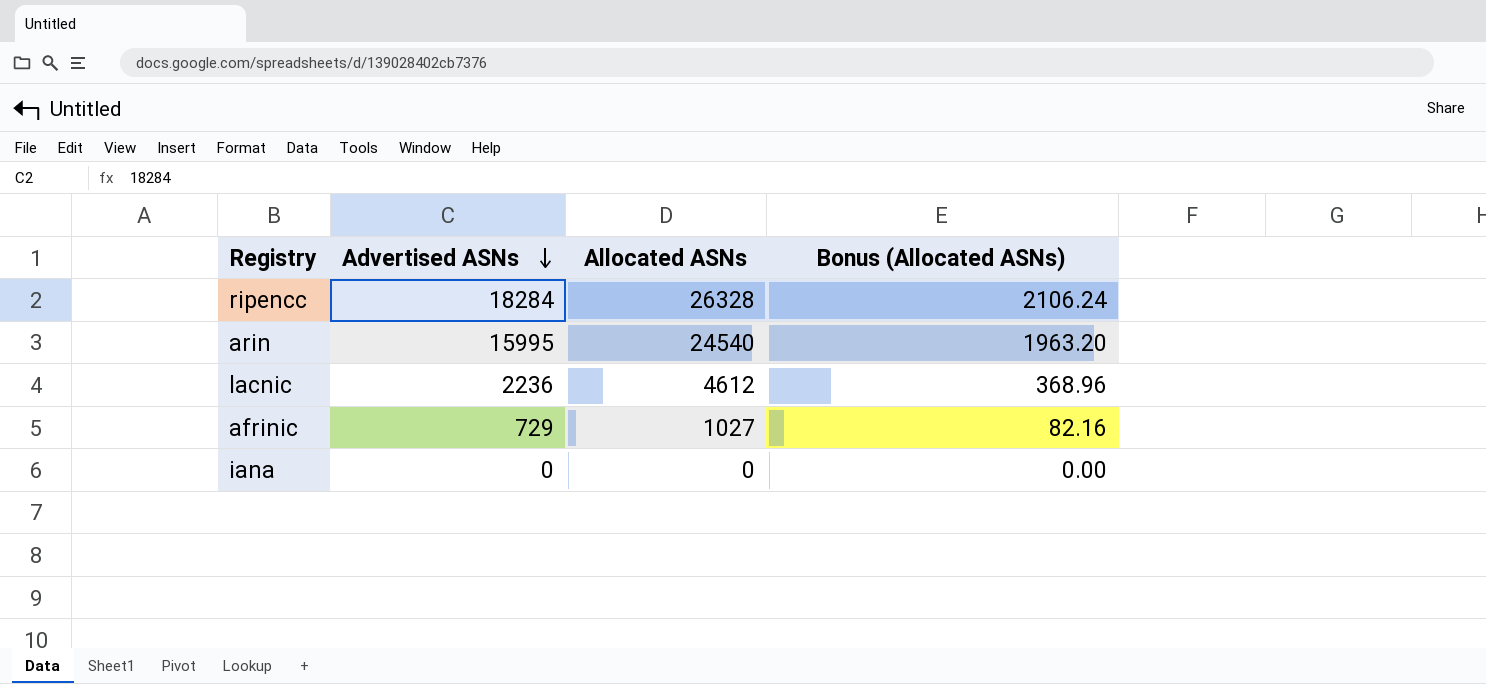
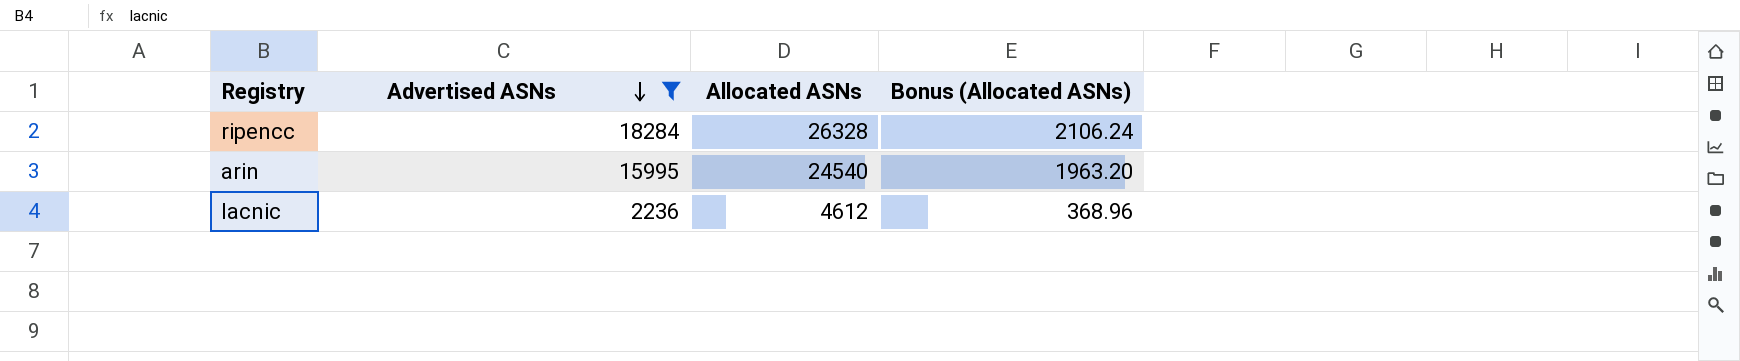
filter: none -> Advertised ASNs >= 2236

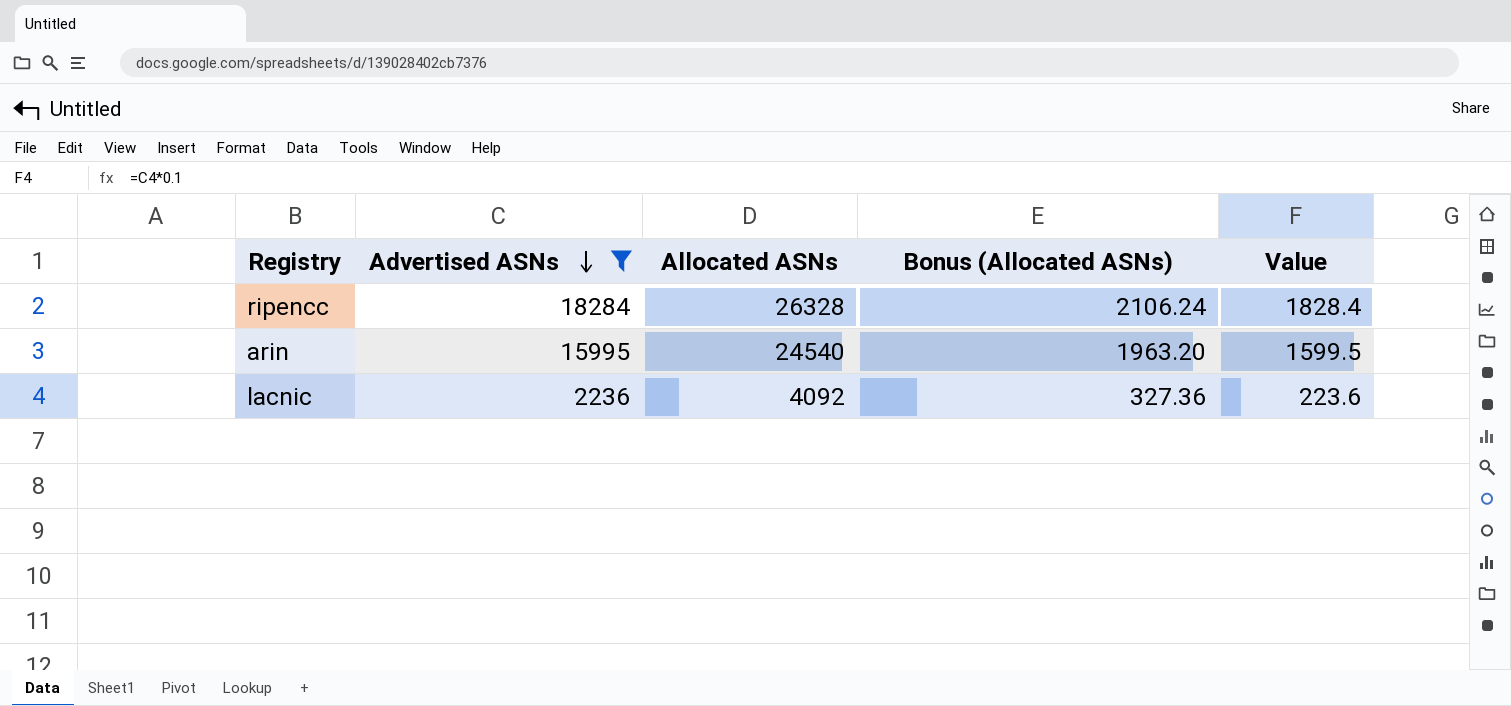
column Value | formula: none -> [Advertised ASNs] * 0.1
lacnic | Allocated ASNs: 4612 -> 4092
lacnic | Bonus (Allocated ASNs): 368.96 -> 327.36

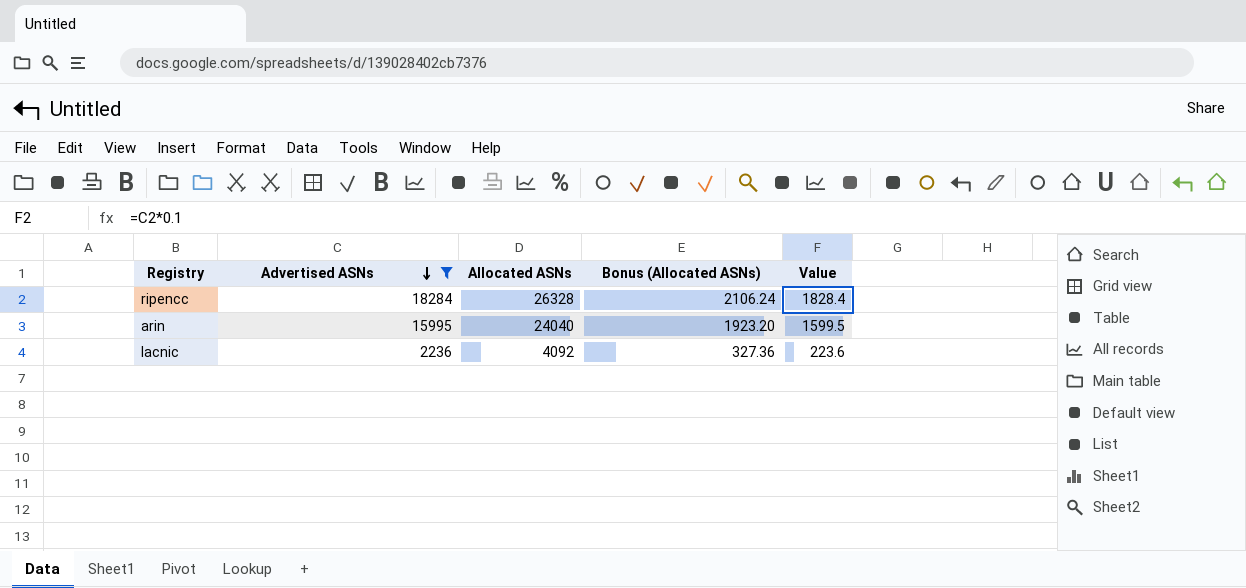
arin | Allocated ASNs: 24540 -> 24040
arin | Bonus (Allocated ASNs): 1963.20 -> 1923.20

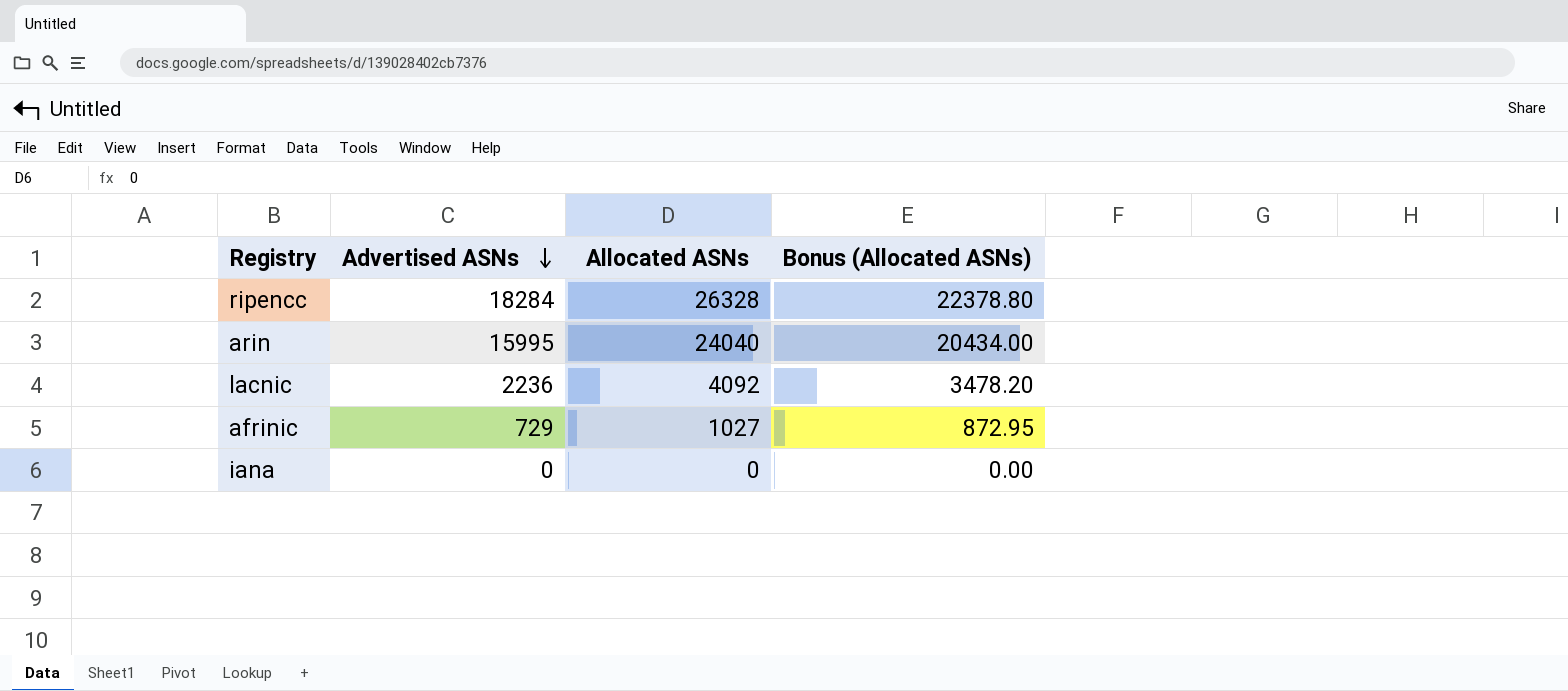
filter: Advertised ASNs >= 2236 -> none
column Value | formula: [Advertised ASNs] * 0.1 -> none
column Bonus (Allocated ASNs) | formula: [Allocated ASNs] * 0.08 -> [Allocated ASNs] * 0.85

